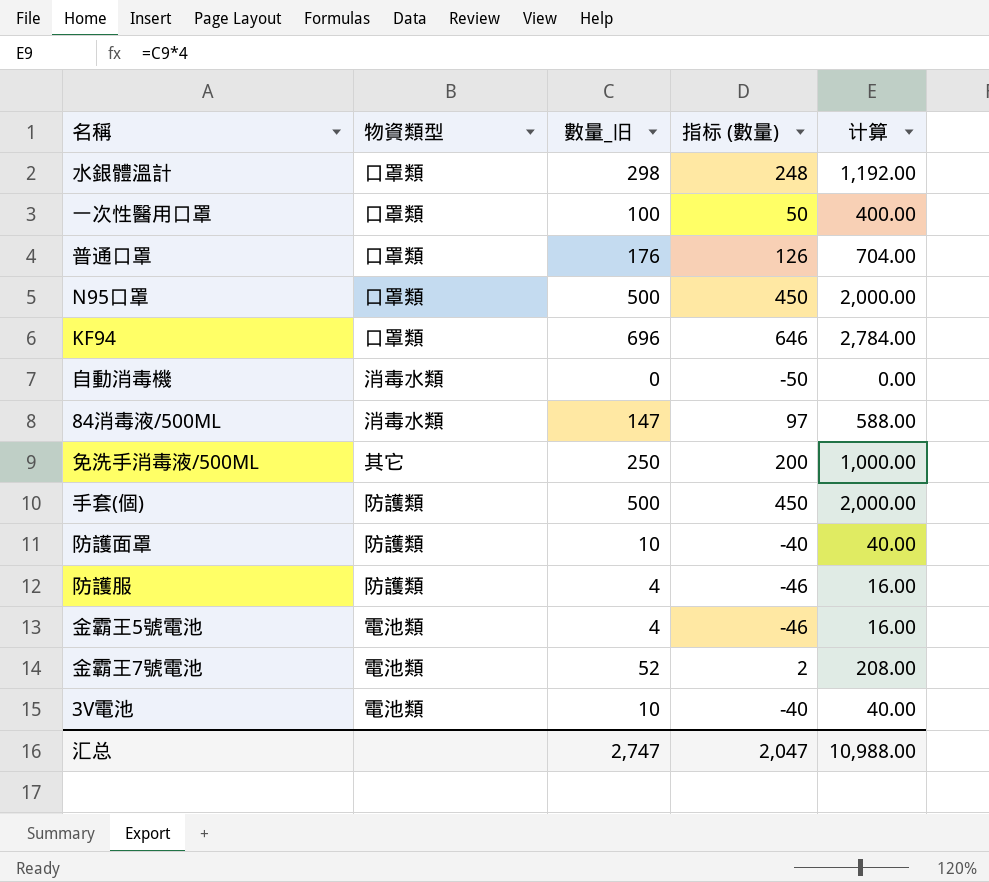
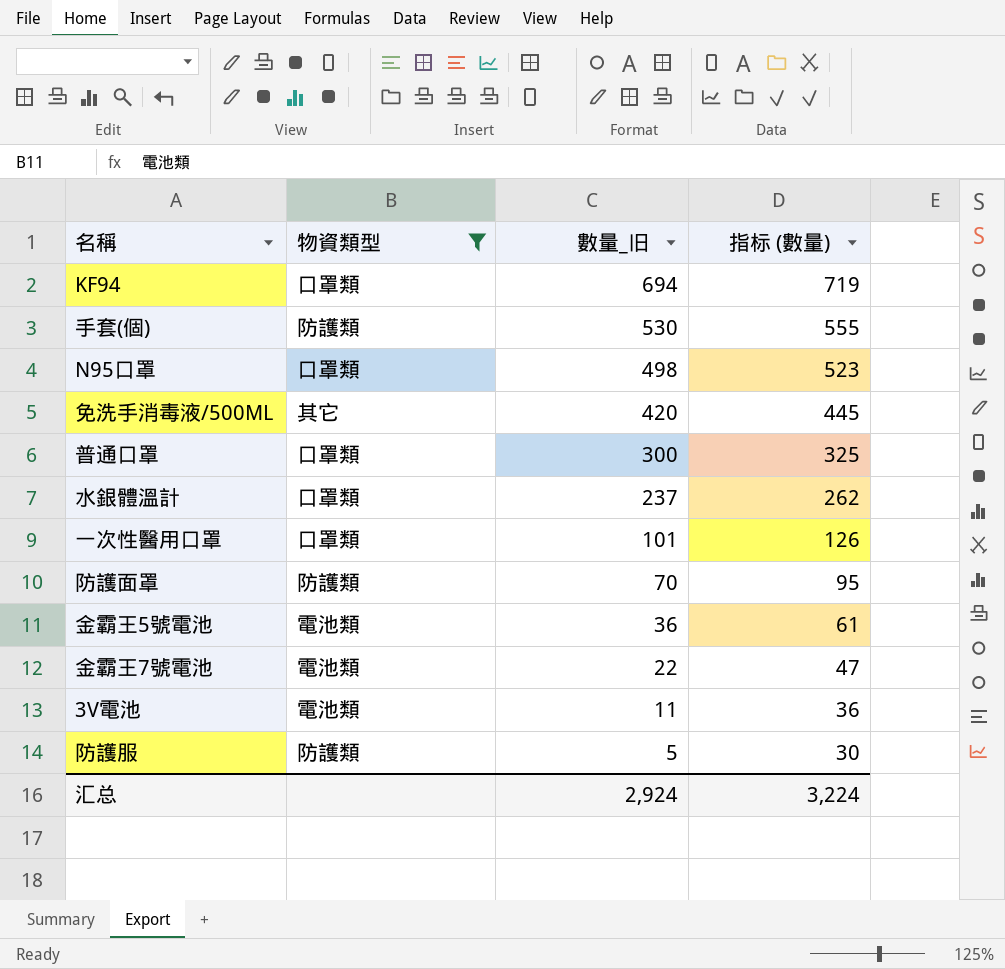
filter: none -> 物資類型 != 消毒水類
row order: none -> 數量_旧 descending
column 计算 | formula: [數量_旧] * 4 -> none
column 指标 (數量) | formula: [數量_旧] - 50 -> [數量_旧] + 25
KF94 | 數量_旧: 696 -> 694
手套(個) | 數量_旧: 500 -> 530
N95口罩 | 數量_旧: 500 -> 498
免洗手消毒液/500ML | 數量_旧: 250 -> 420
普通口罩 | 數量_旧: 176 -> 300
水銀體溫計 | 數量_旧: 298 -> 237
一次性醫用口罩 | 數量_旧: 100 -> 101
防護面罩 | 數量_旧: 10 -> 70
金霸王5號電池 | 數量_旧: 4 -> 36
金霸王7號電池 | 數量_旧: 52 -> 22
3V電池 | 數量_旧: 10 -> 11
防護服 | 數量_旧: 4 -> 5
汇总 | 數量_旧: 2,747 -> 2,924
汇总 | 指标 (數量): 2,047 -> 3,224

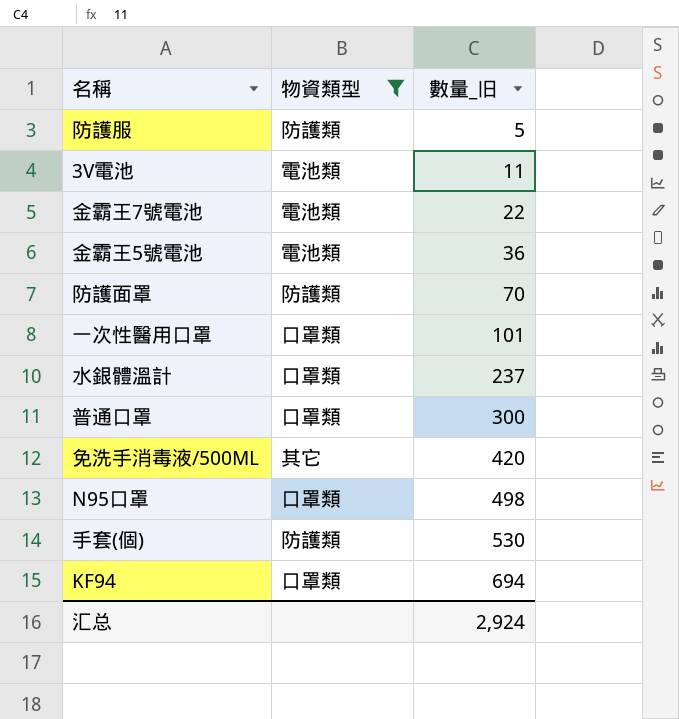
row order: 數量_旧 descending -> 數量_旧 ascending
column 指标 (數量) | formula: [數量_旧] + 25 -> none

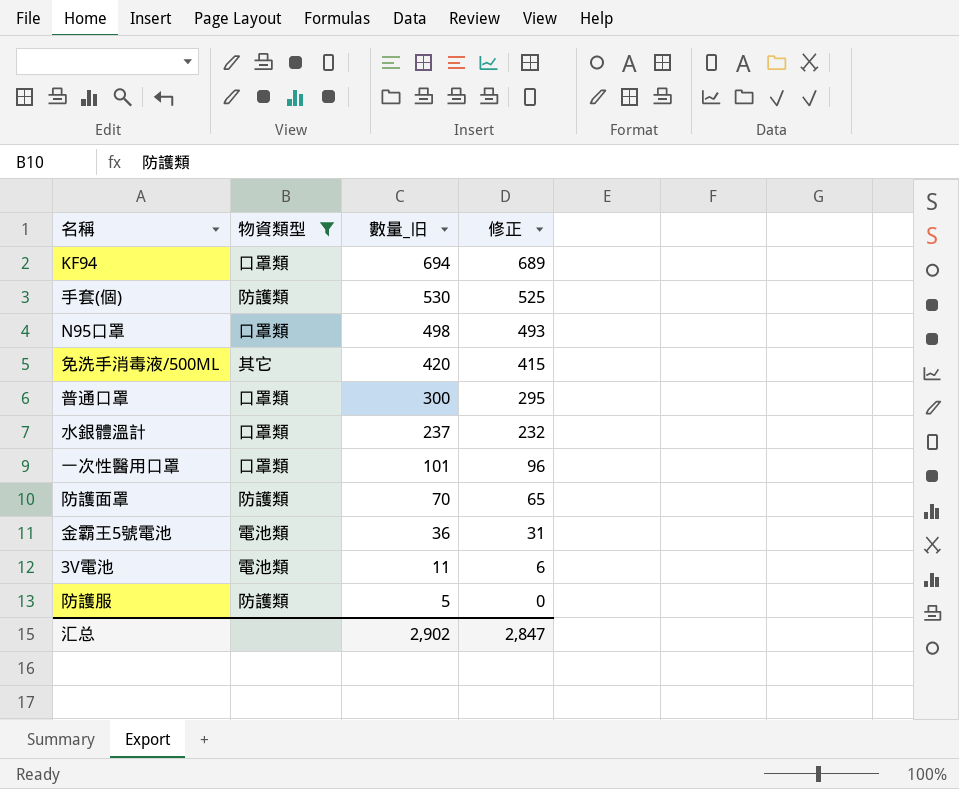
row order: 數量_旧 ascending -> 數量_旧 descending
column 修正 | formula: none -> [數量_旧] - 5
row 金霸王7號電池: 電池類 | 22 -> none
汇总 | 數量_旧: 2,924 -> 2,902

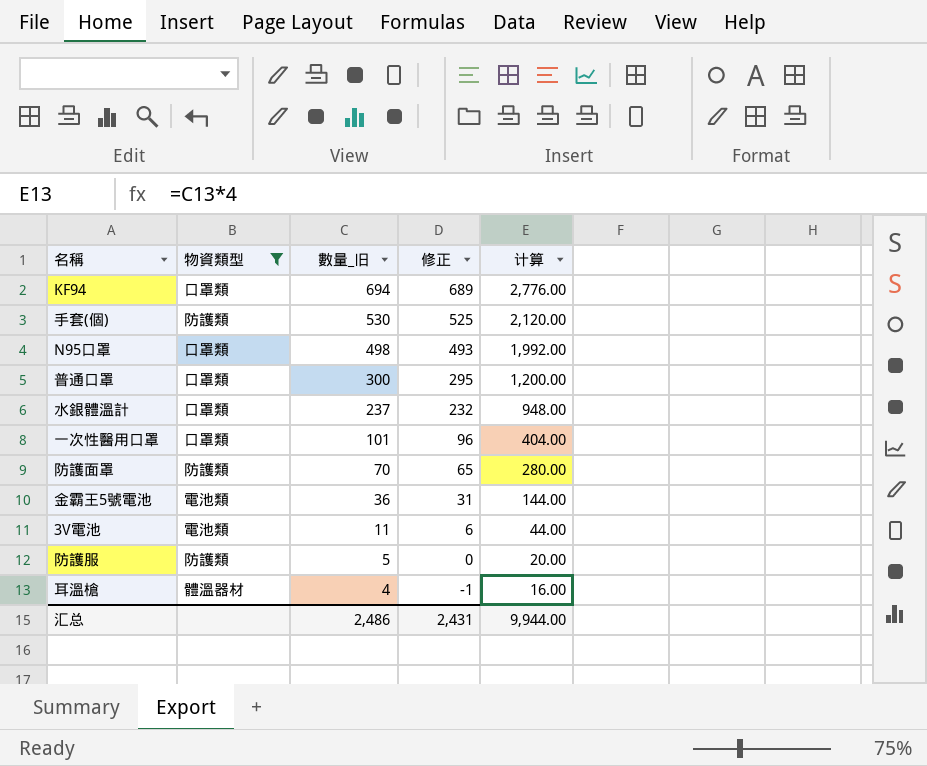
column 计算 | formula: none -> [數量_旧] * 4
row 免洗手消毒液/500ML: 其它 | 420 | 415 -> none
row 耳溫槍: none -> 體溫器材 | 4 | -1 | 16.00
汇总 | 數量_旧: 2,902 -> 2,486
汇总 | 修正: 2,847 -> 2,431

